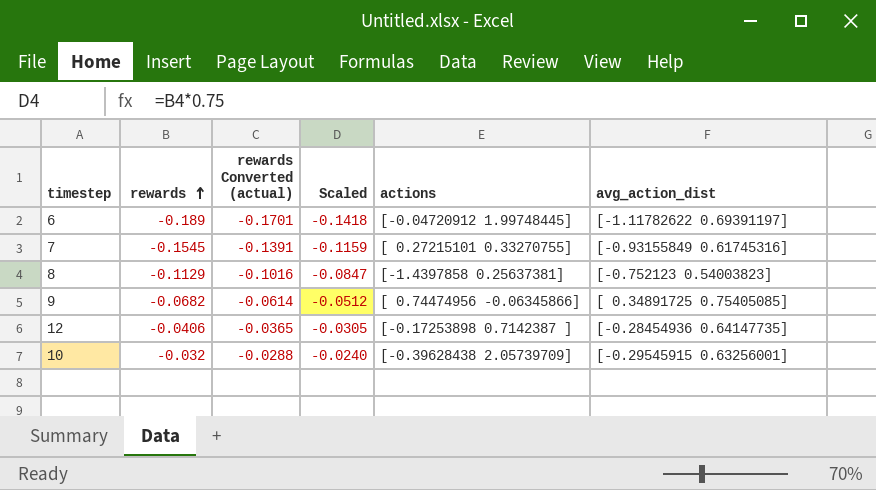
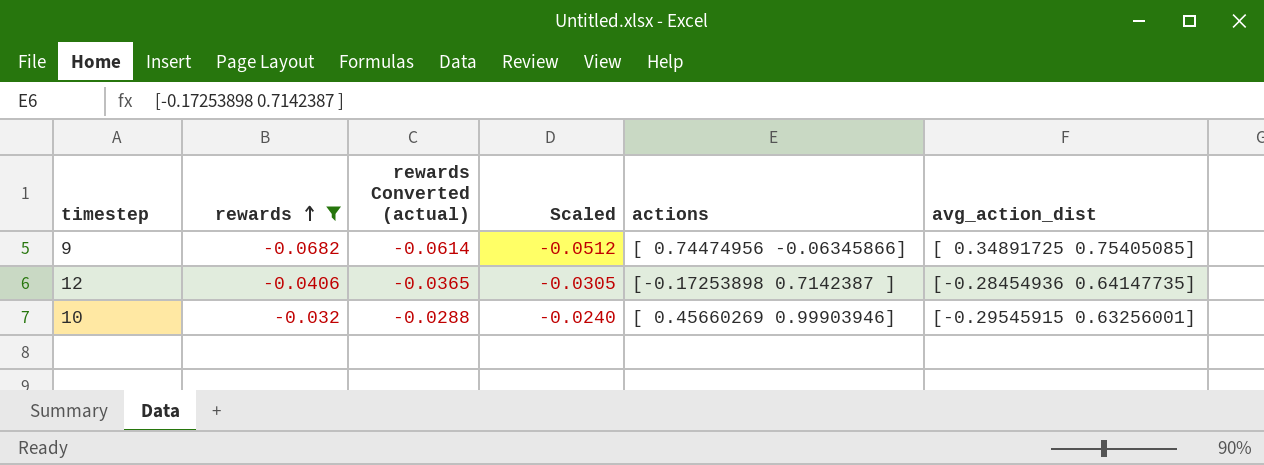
filter: none -> rewards >= -0.0682
10 | actions: [-0.39628438 2.05739709] -> [ 0.45660269 0.99903946]

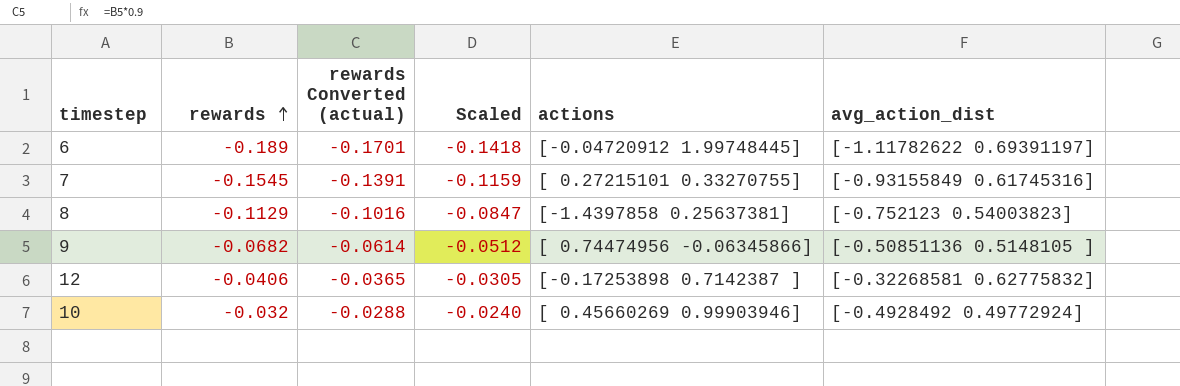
filter: rewards >= -0.0682 -> none
9 | avg_action_dist: [ 0.34891725 0.75405085] -> [-0.50851136 0.5148105 ]
12 | avg_action_dist: [-0.28454936 0.64147735] -> [-0.32268581 0.62775832]
10 | avg_action_dist: [-0.29545915 0.63256001] -> [-0.4928492 0.49772924]

